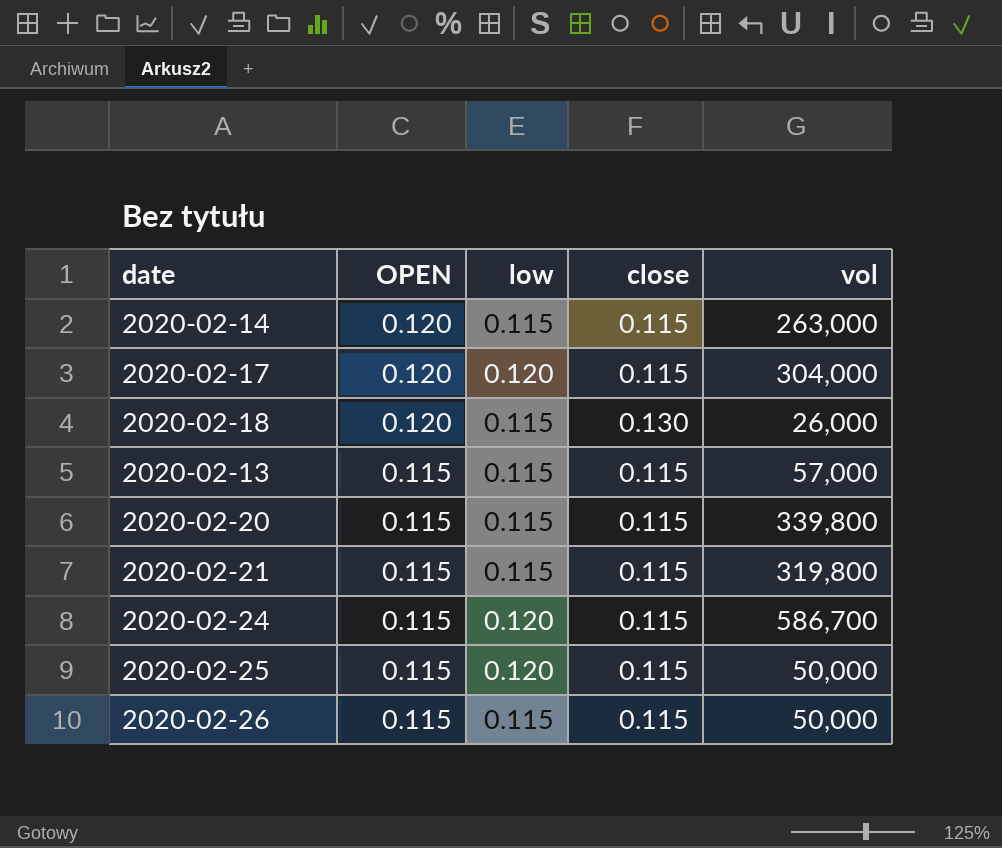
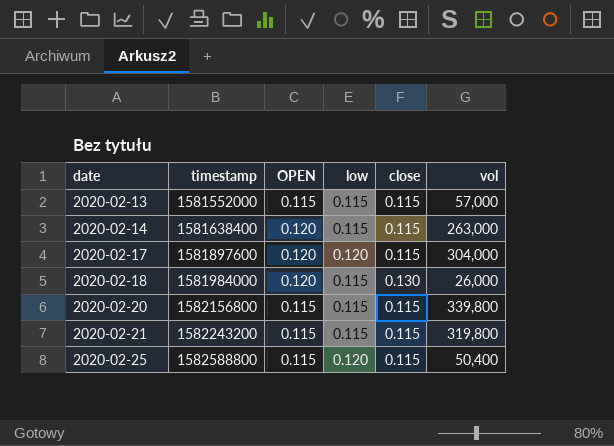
row order: OPEN descending -> date ascending
column timestamp | position: none -> 2
row 2020-02-24: 0.115 | 0.120 | 0.115 | 586,700 -> none
row 2020-02-26: 0.115 | 0.115 | 0.115 | 50,000 -> none
2020-02-25 | vol: 50,000 -> 50,400

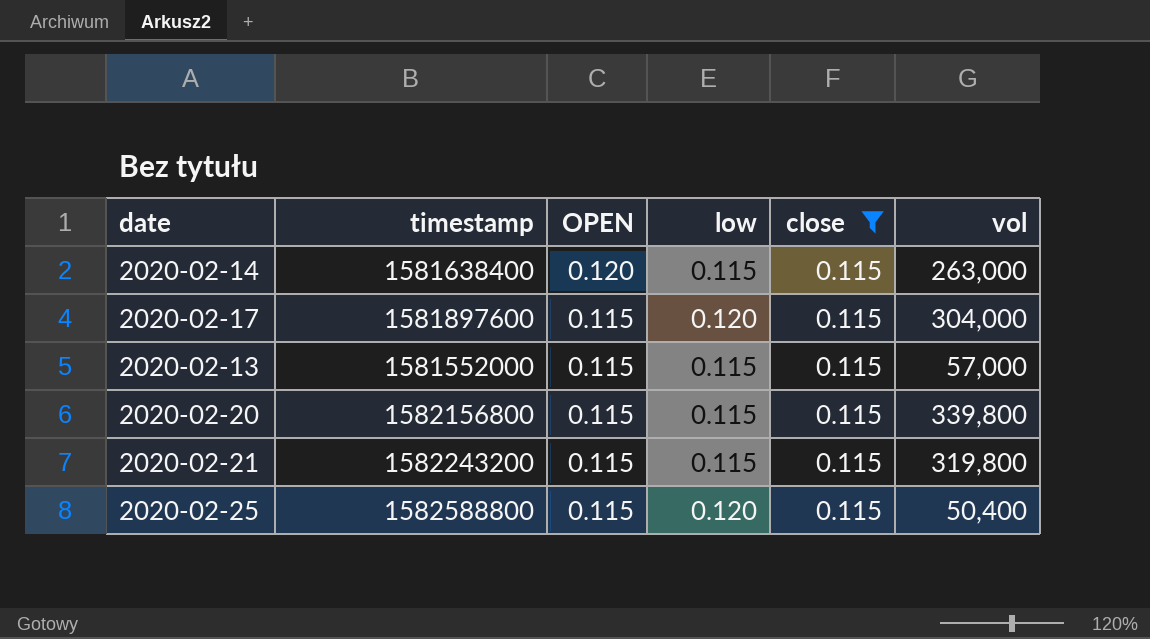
filter: none -> close = 0.115
row order: date ascending -> OPEN descending
2020-02-17 | OPEN: 0.120 -> 0.115

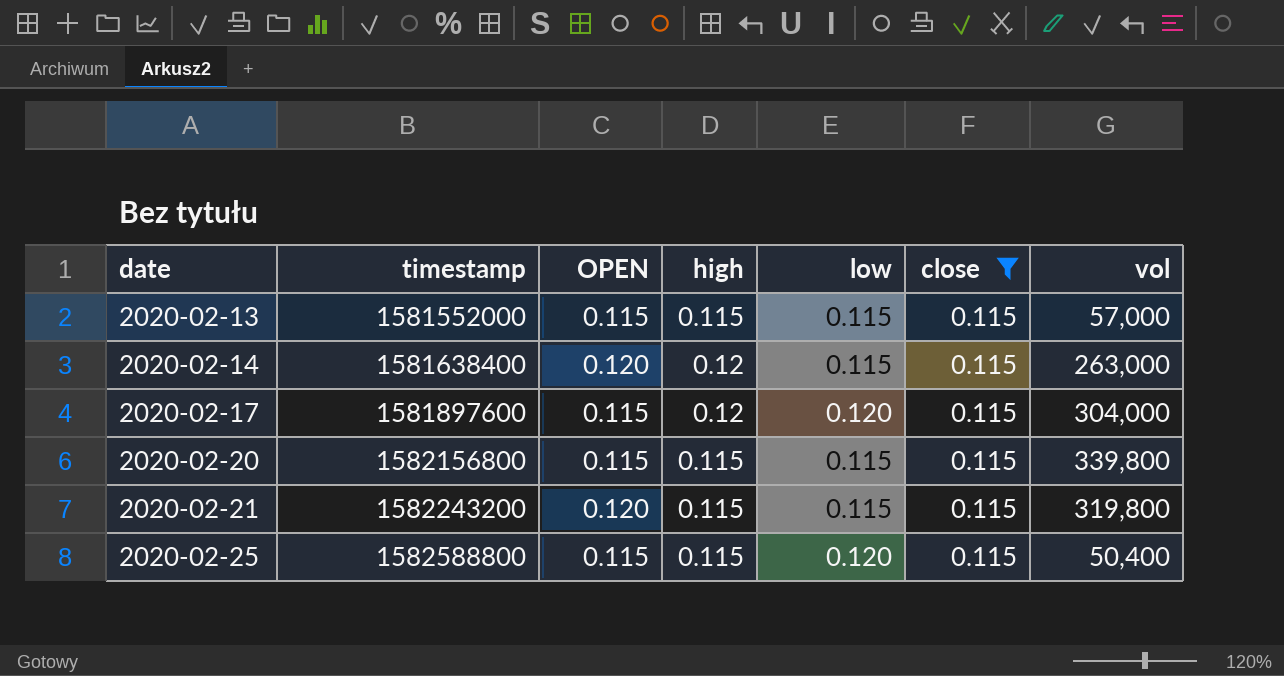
row order: OPEN descending -> date ascending
column high | position: none -> 4
2020-02-21 | OPEN: 0.115 -> 0.120

